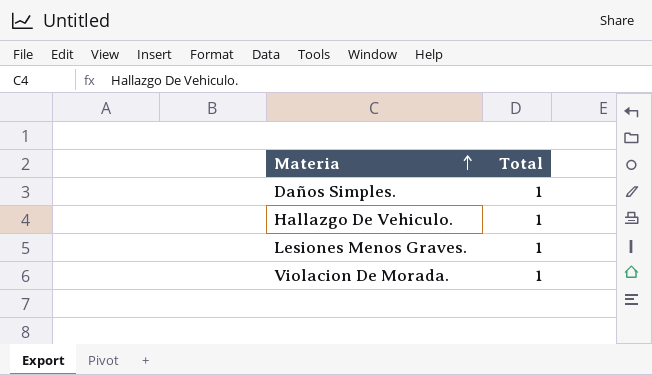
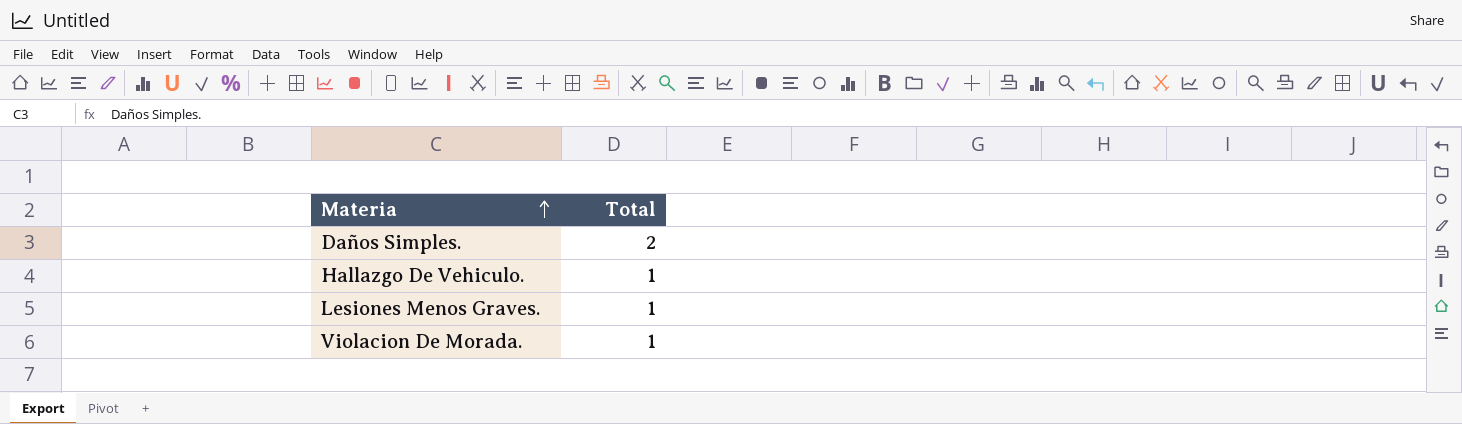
Daños Simples. | Total: 1 -> 2

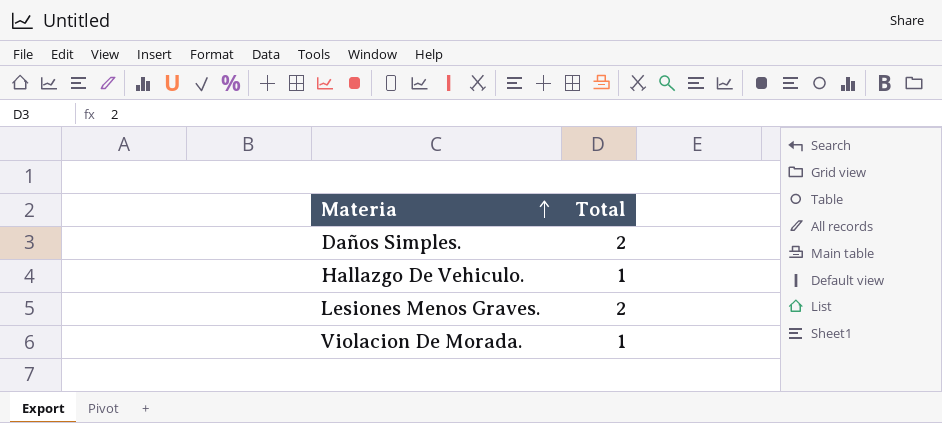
Lesiones Menos Graves. | Total: 1 -> 2

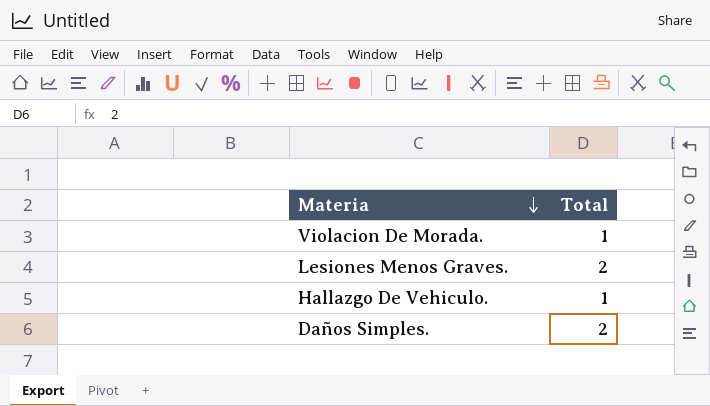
row order: Materia ascending -> Materia descending

